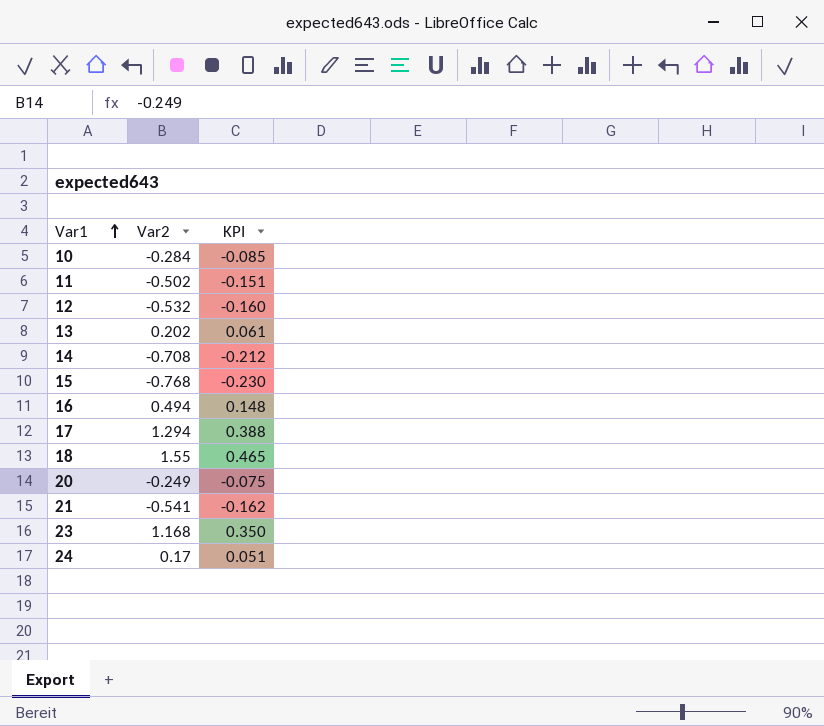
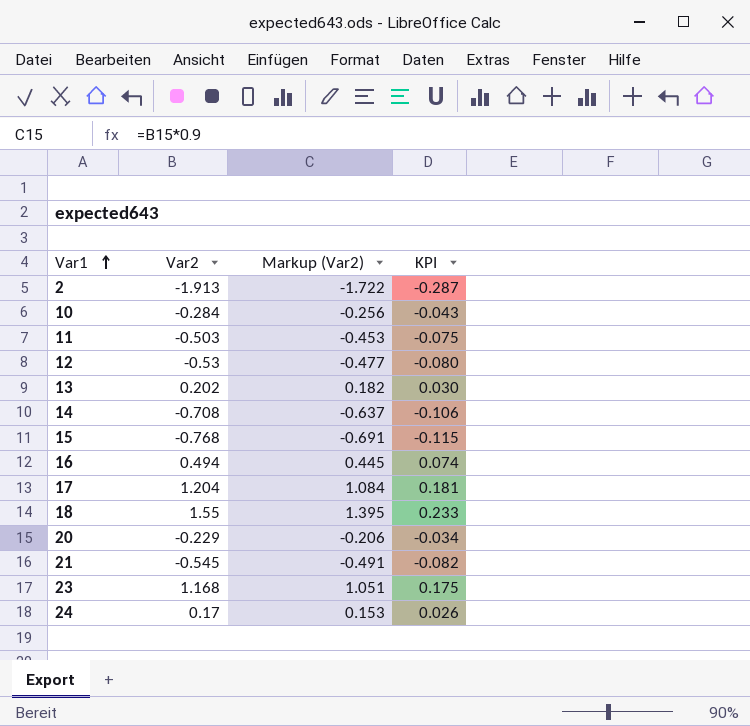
column Markup (Var2) | formula: none -> [Var2] * 0.9
column KPI | formula: [Var2] * 0.3 -> [Var2] * 0.15
row 2: none -> -1.913 | -1.722 | -0.287
11 | Var2: -0.502 -> -0.503
12 | Var2: -0.532 -> -0.53
17 | Var2: 1.294 -> 1.204
20 | Var2: -0.249 -> -0.229
21 | Var2: -0.541 -> -0.545

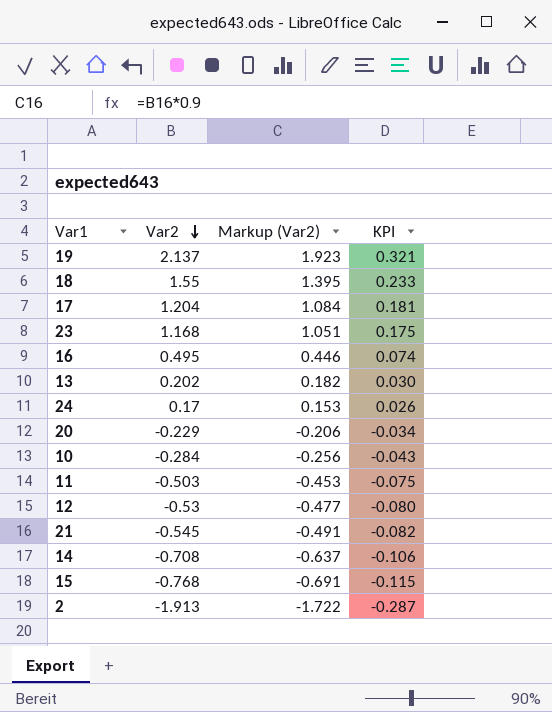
row order: Var1 ascending -> Var2 descending
row 19: none -> 2.137 | 1.923 | 0.321
16 | Var2: 0.494 -> 0.495
16 | Markup (Var2): 0.445 -> 0.446

